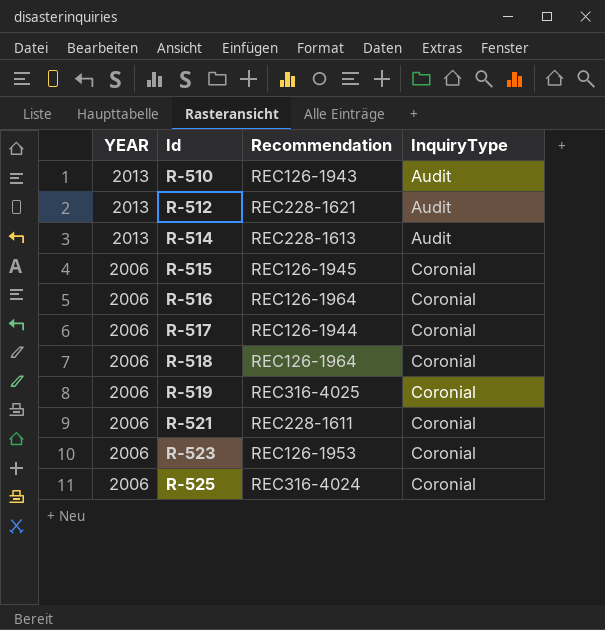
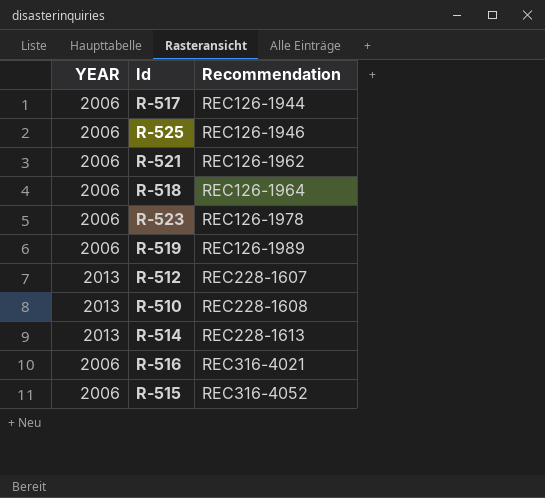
row order: YEAR descending -> Recommendation ascending
column InquiryType | position: 4 -> none
R-525 | Recommendation: REC316-4024 -> REC126-1946
R-521 | Recommendation: REC228-1611 -> REC126-1962
R-523 | Recommendation: REC126-1953 -> REC126-1978
R-519 | Recommendation: REC316-4025 -> REC126-1989
R-512 | Recommendation: REC228-1621 -> REC228-1607
R-510 | Recommendation: REC126-1943 -> REC228-1608
R-516 | Recommendation: REC126-1964 -> REC316-4021
R-515 | Recommendation: REC126-1945 -> REC316-4052

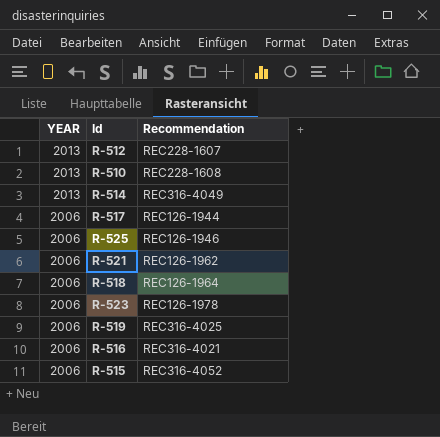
row order: Recommendation ascending -> YEAR descending
R-514 | Recommendation: REC228-1613 -> REC316-4049
R-519 | Recommendation: REC126-1989 -> REC316-4025

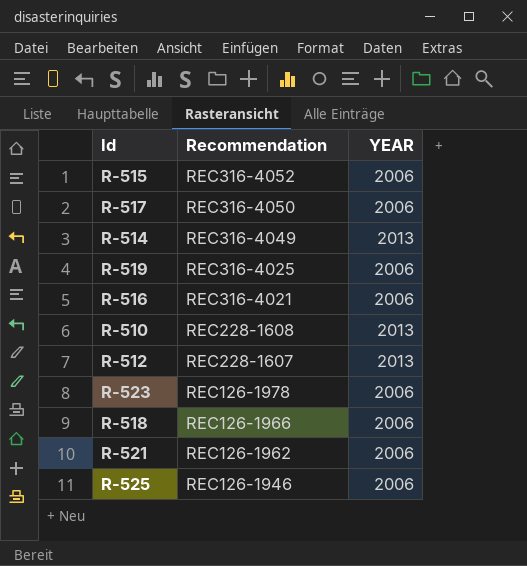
row order: YEAR descending -> Recommendation descending
column YEAR | position: 1 -> 3
R-517 | Recommendation: REC126-1944 -> REC316-4050
R-518 | Recommendation: REC126-1964 -> REC126-1966

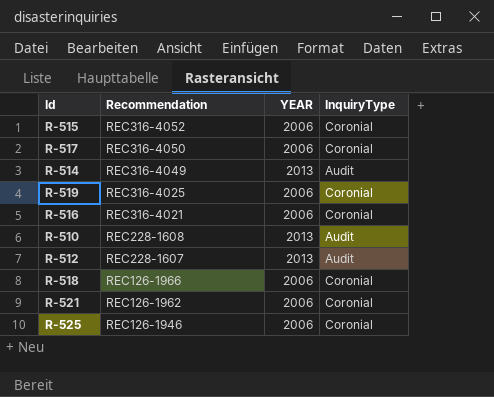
column InquiryType | position: none -> 4
row R-523: REC126-1978 | 2006 -> none

